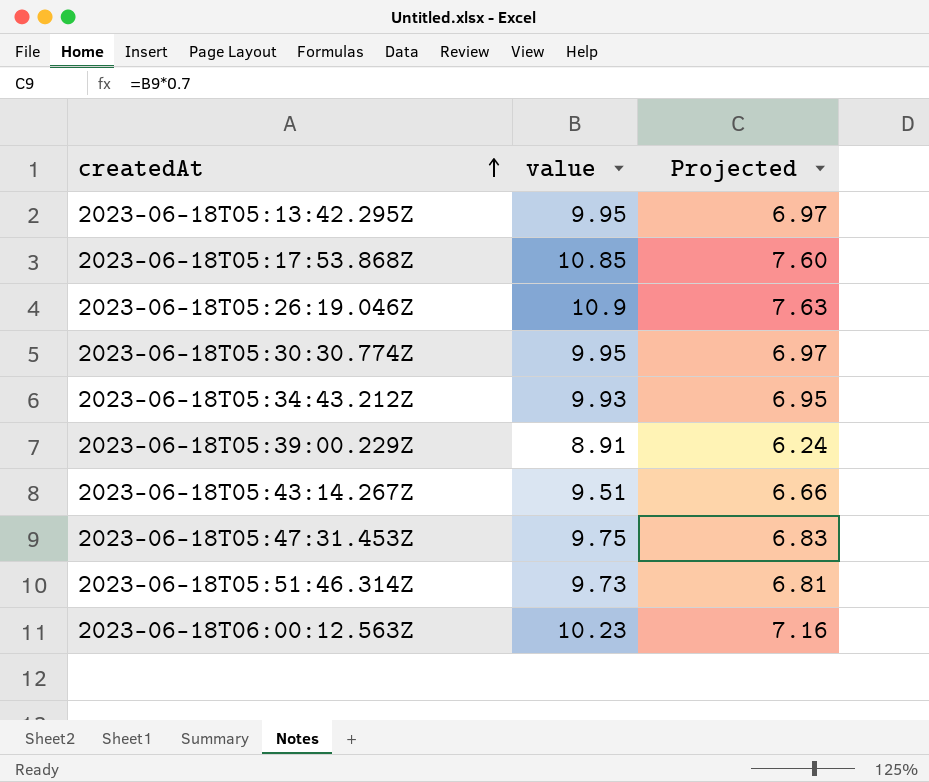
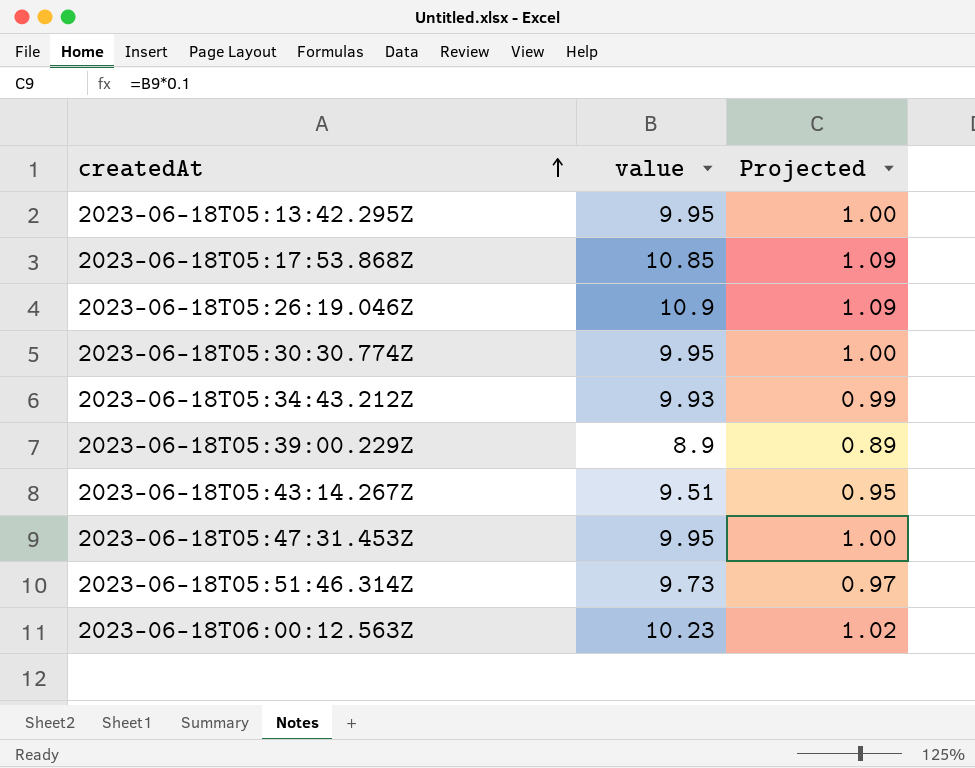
column Projected | formula: [value] * 0.7 -> [value] * 0.1
2023-06-18T05:39:00.229Z | value: 8.91 -> 8.9
2023-06-18T05:47:31.453Z | value: 9.75 -> 9.95

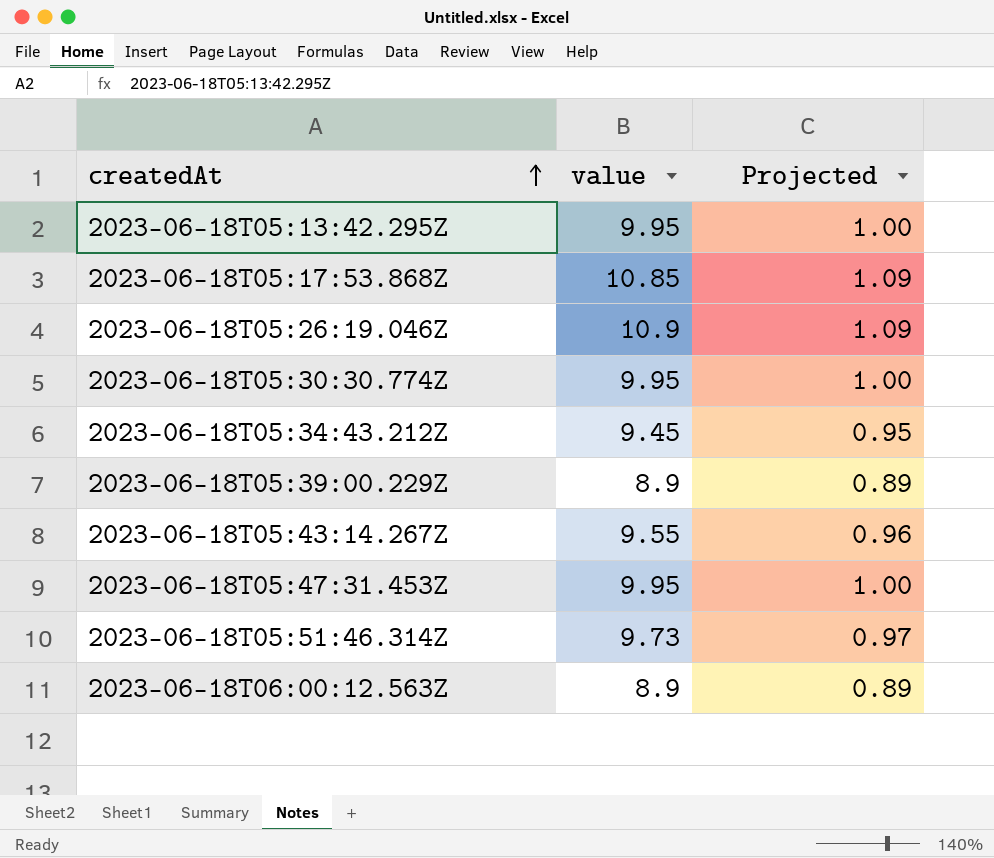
2023-06-18T05:34:43.212Z | value: 9.93 -> 9.45
2023-06-18T05:34:43.212Z | Projected: 0.99 -> 0.95
2023-06-18T05:43:14.267Z | value: 9.51 -> 9.55
2023-06-18T05:43:14.267Z | Projected: 0.95 -> 0.96
2023-06-18T06:00:12.563Z | value: 10.23 -> 8.9
2023-06-18T06:00:12.563Z | Projected: 1.02 -> 0.89

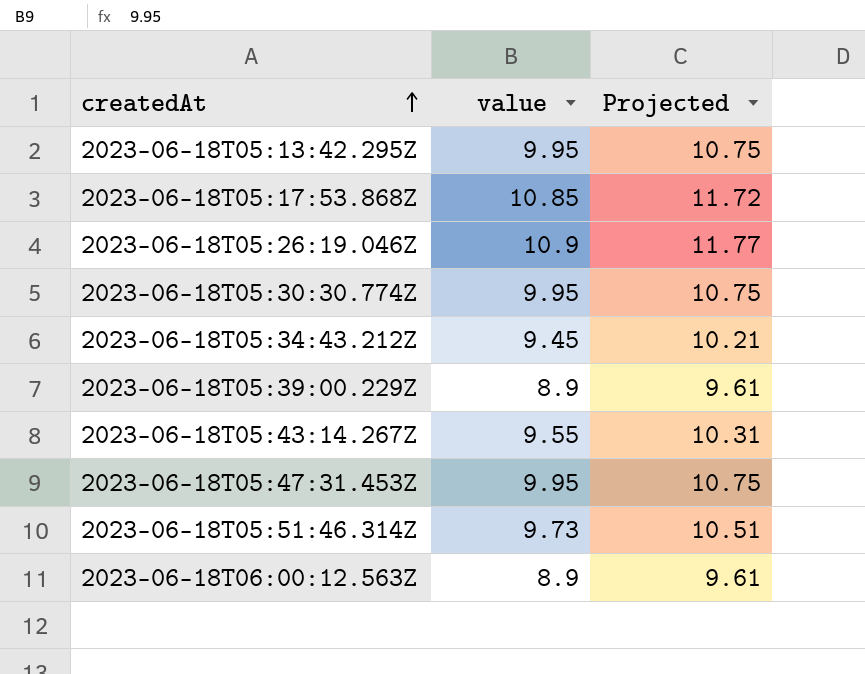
column Projected | formula: [value] * 0.1 -> [value] * 1.08

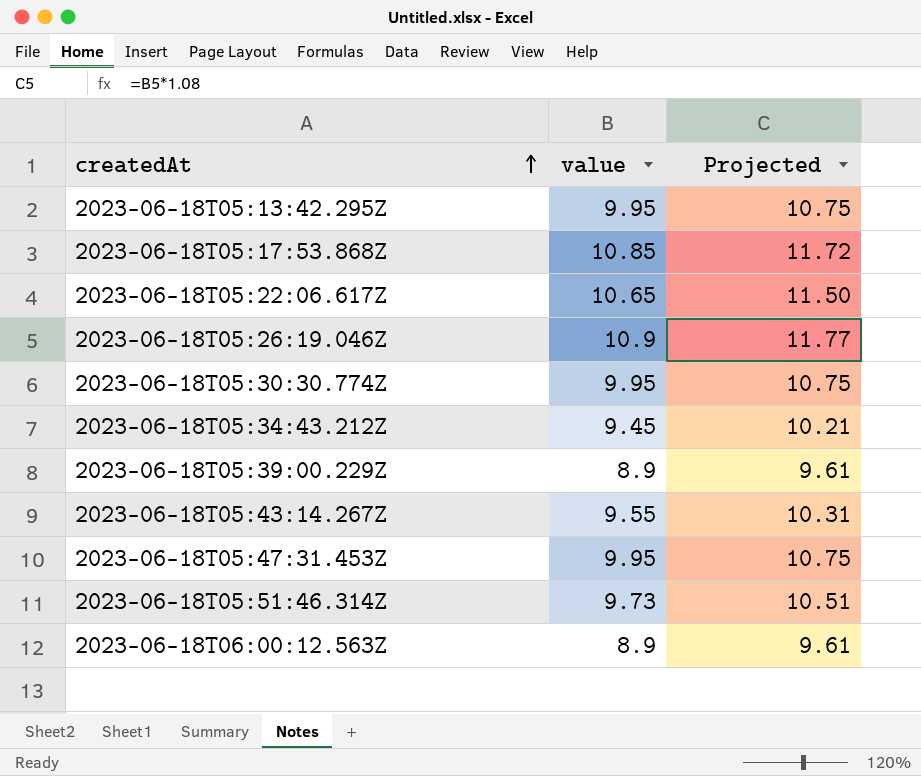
row 2023-06-18T05:22:06.617Z: none -> 10.65 | 11.50

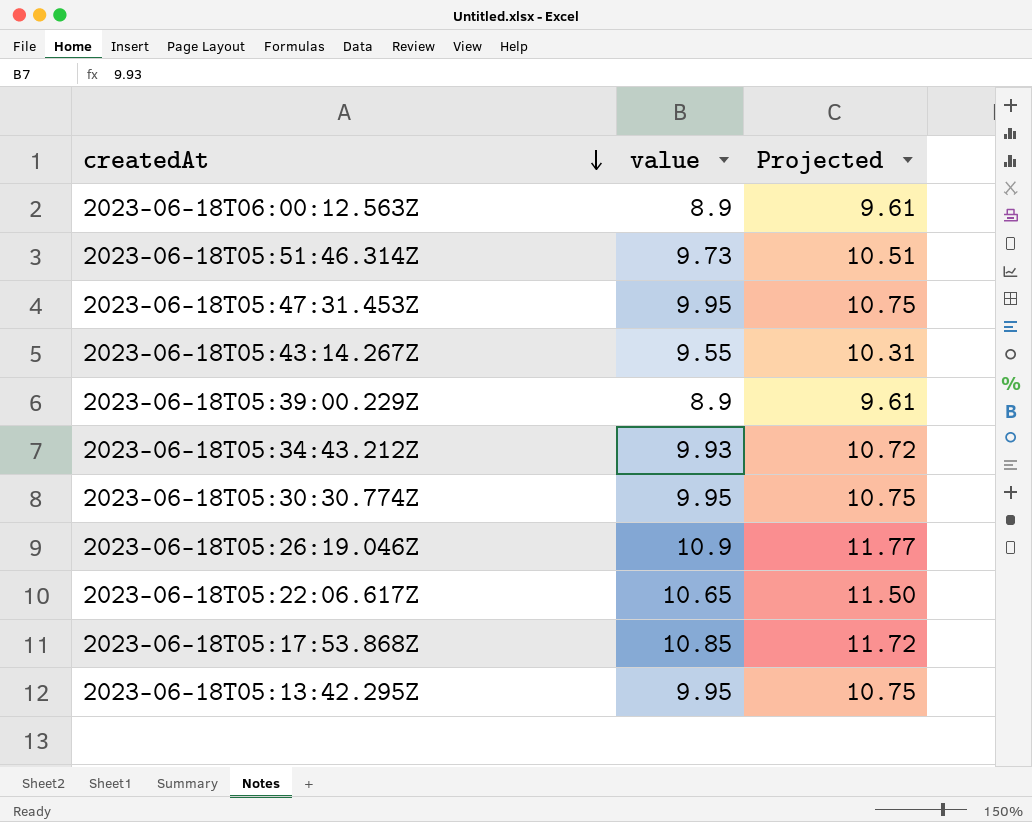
row order: createdAt ascending -> createdAt descending
2023-06-18T05:34:43.212Z | value: 9.45 -> 9.93
2023-06-18T05:34:43.212Z | Projected: 10.21 -> 10.72

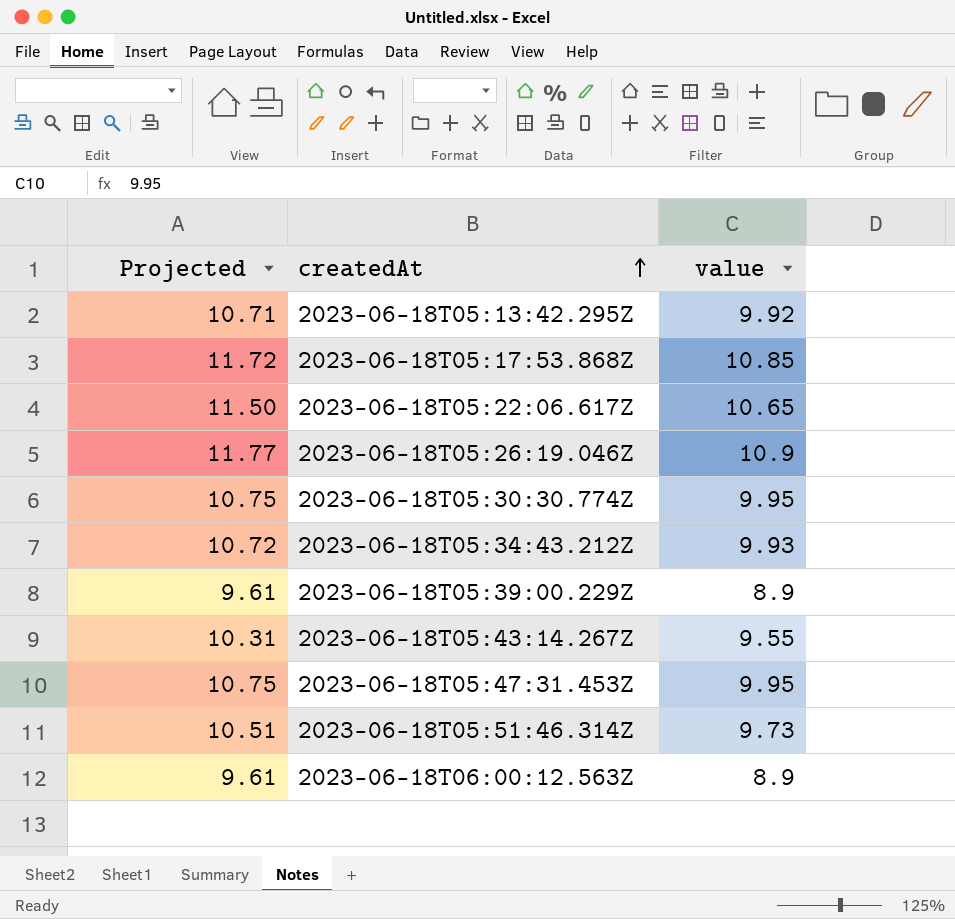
row order: createdAt descending -> createdAt ascending
column Projected | position: 3 -> 1
2023-06-18T05:13:42.295Z | Projected: 10.75 -> 10.71
2023-06-18T05:13:42.295Z | value: 9.95 -> 9.92

